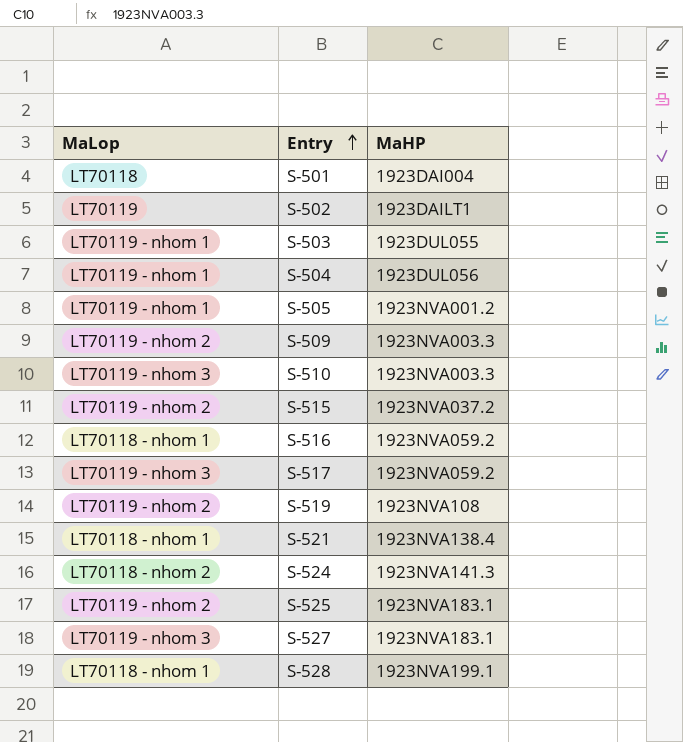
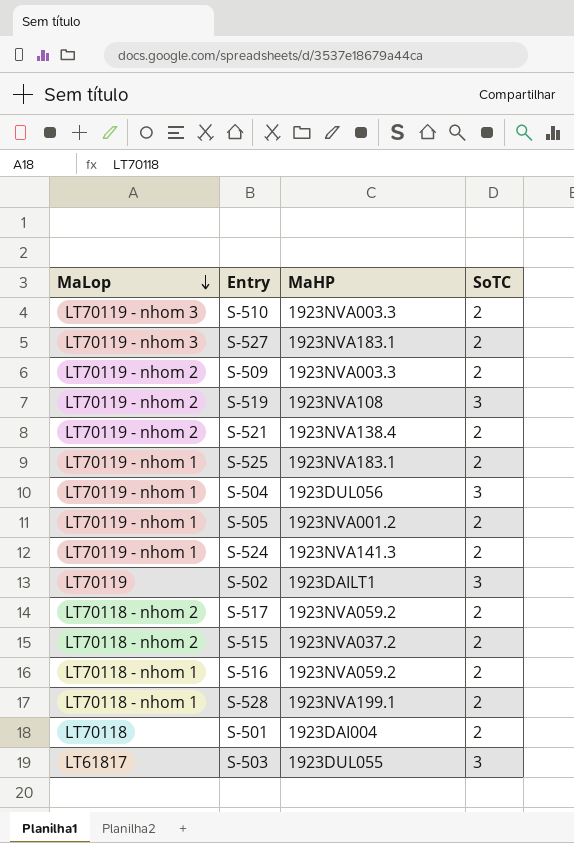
row order: Entry ascending -> MaLop descending
column SoTC | position: none -> 4
S-521 | MaLop: LT70118 - nhom 1 -> LT70119 - nhom 2
S-525 | MaLop: LT70119 - nhom 2 -> LT70119 - nhom 1
S-524 | MaLop: LT70118 - nhom 2 -> LT70119 - nhom 1
S-517 | MaLop: LT70119 - nhom 3 -> LT70118 - nhom 2
S-515 | MaLop: LT70119 - nhom 2 -> LT70118 - nhom 2
S-503 | MaLop: LT70119 - nhom 1 -> LT61817

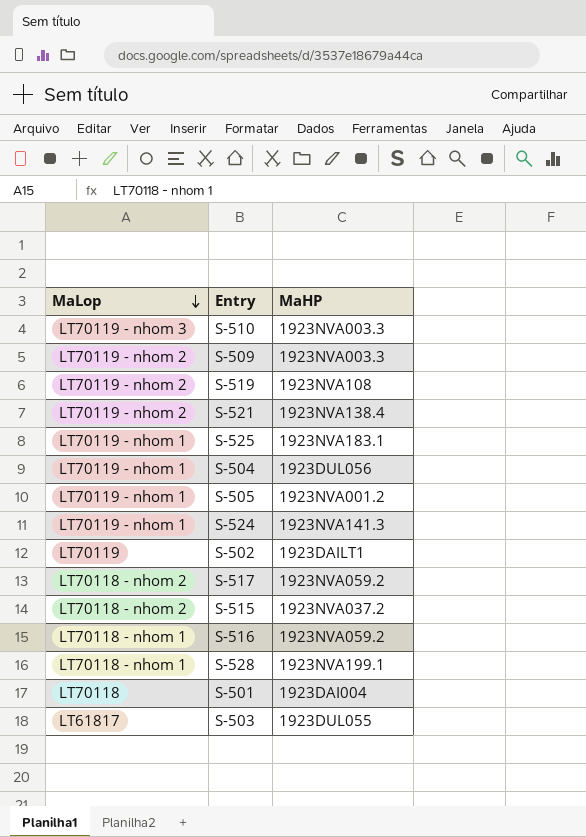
column SoTC | position: 4 -> none
row S-527: LT70119 - nhom 3 | 1923NVA183.1 | 2 -> none

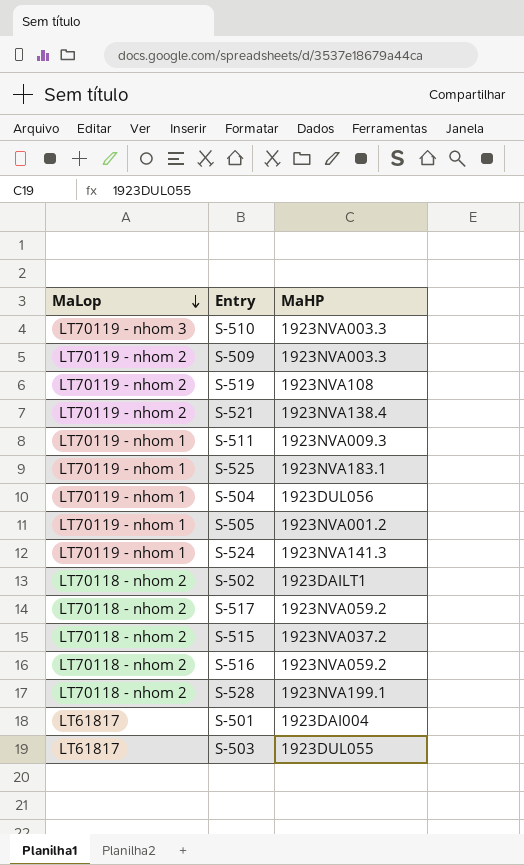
row S-511: none -> LT70119 - nhom 1 | 1923NVA009.3
S-502 | MaLop: LT70119 -> LT70118 - nhom 2
S-516 | MaLop: LT70118 - nhom 1 -> LT70118 - nhom 2
S-528 | MaLop: LT70118 - nhom 1 -> LT70118 - nhom 2
S-501 | MaLop: LT70118 -> LT61817

